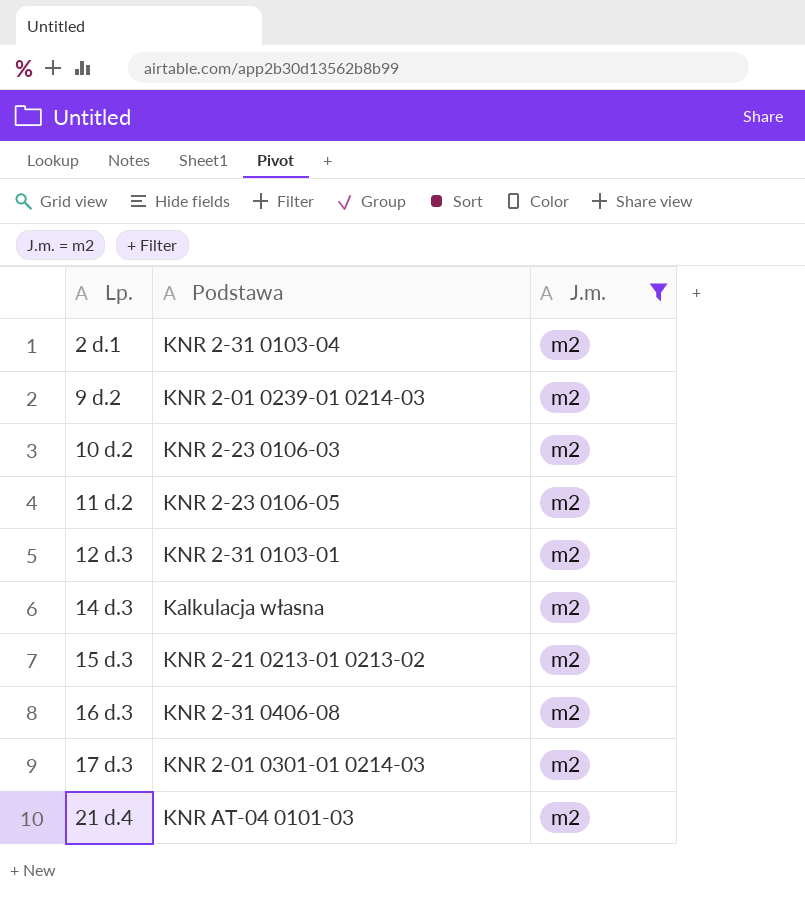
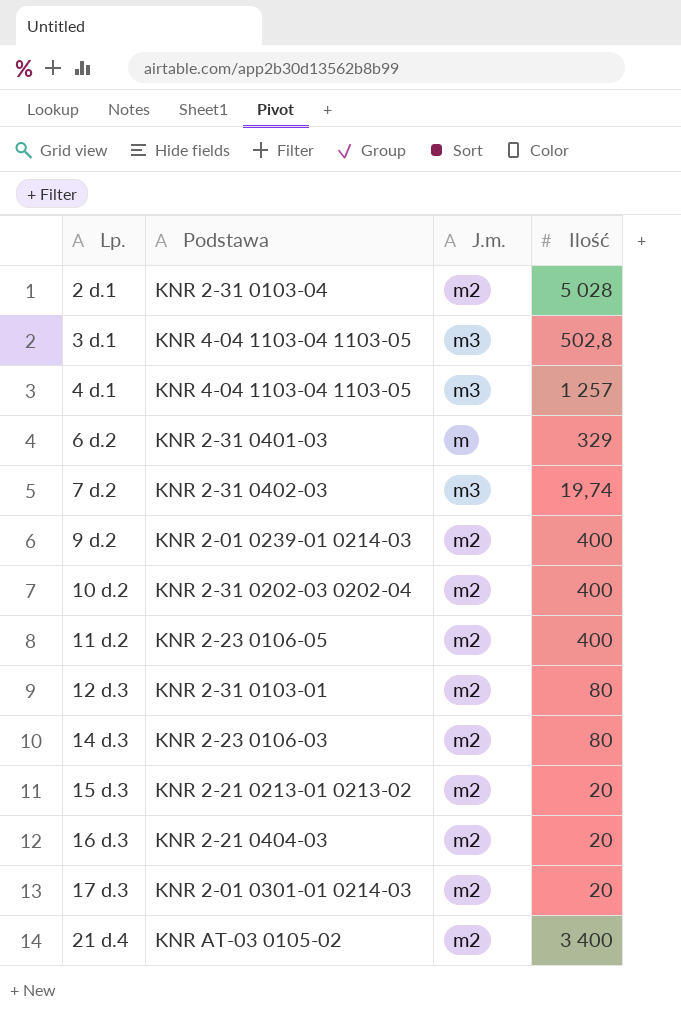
filter: J.m. = m2 -> none
column Ilość | position: none -> 4
10 d.2 | Podstawa: KNR 2-23 0106-03 -> KNR 2-31 0202-03 0202-04
14 d.3 | Podstawa: Kalkulacja własna -> KNR 2-23 0106-03
16 d.3 | Podstawa: KNR 2-31 0406-08 -> KNR 2-21 0404-03
21 d.4 | Podstawa: KNR AT-04 0101-03 -> KNR AT-03 0105-02

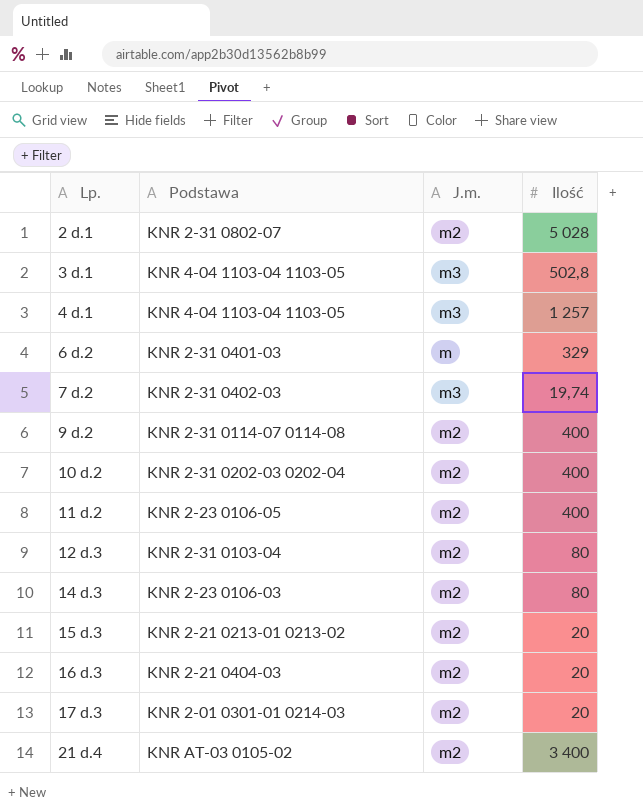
2 d.1 | Podstawa: KNR 2-31 0103-04 -> KNR 2-31 0802-07
9 d.2 | Podstawa: KNR 2-01 0239-01 0214-03 -> KNR 2-31 0114-07 0114-08
12 d.3 | Podstawa: KNR 2-31 0103-01 -> KNR 2-31 0103-04

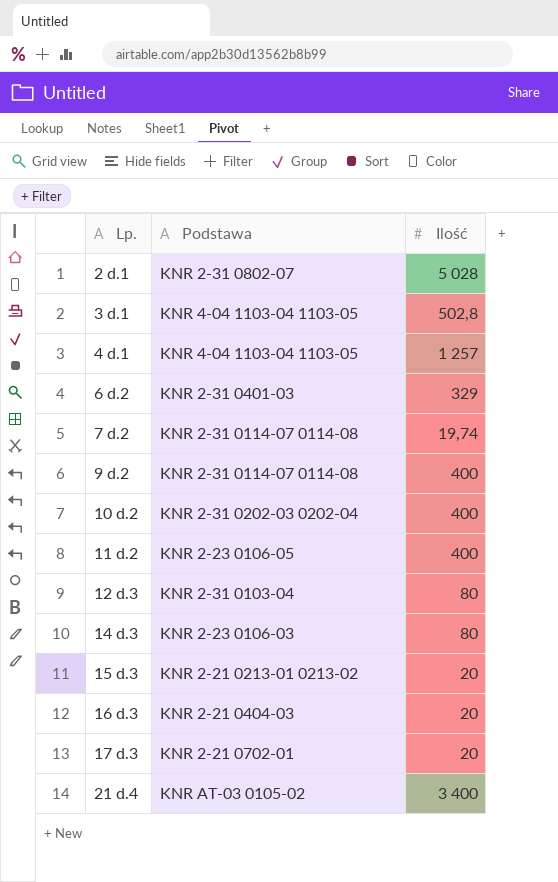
column J.m. | position: 3 -> none
7 d.2 | Podstawa: KNR 2-31 0402-03 -> KNR 2-31 0114-07 0114-08
17 d.3 | Podstawa: KNR 2-01 0301-01 0214-03 -> KNR 2-21 0702-01

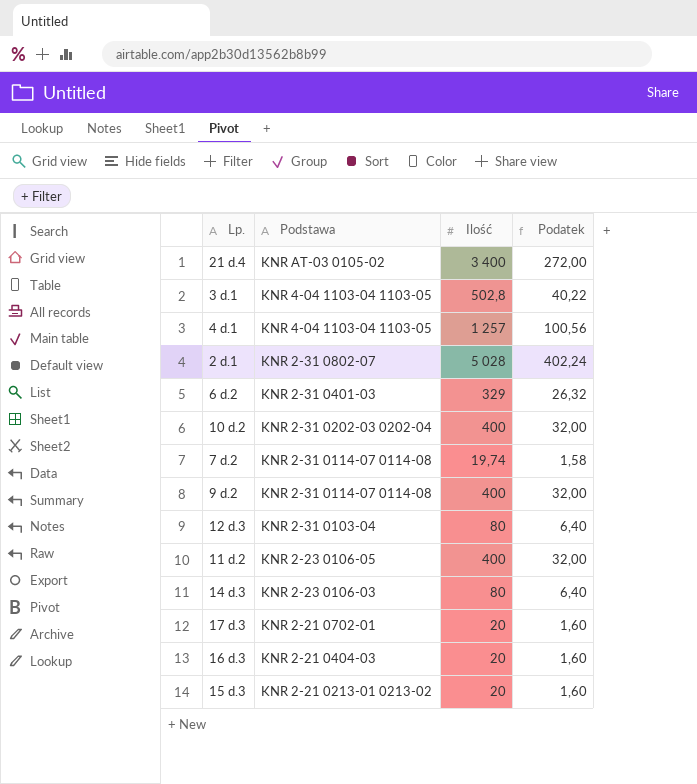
row order: Lp. ascending -> Podstawa descending
column Podatek | formula: none -> [Ilość] * 0,08

